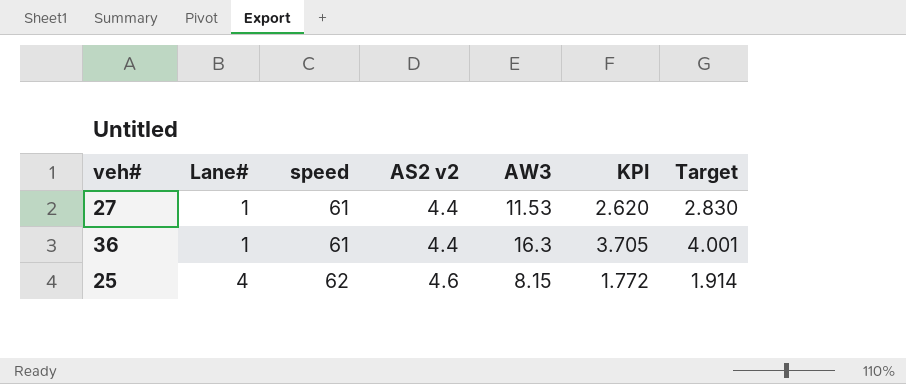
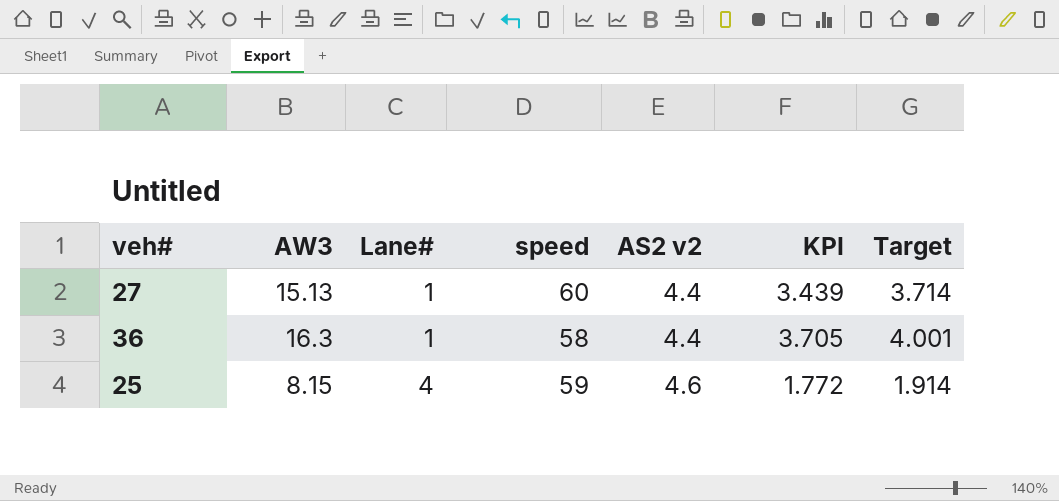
column AW3 | position: 5 -> 2
27 | AW3: 11.53 -> 15.13
27 | speed: 61 -> 60
27 | KPI: 2.620 -> 3.439
27 | Target: 2.830 -> 3.714
36 | speed: 61 -> 58
25 | speed: 62 -> 59

